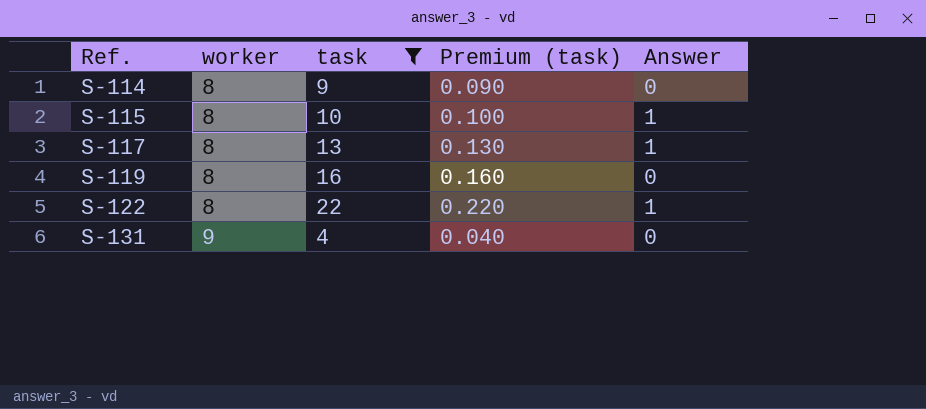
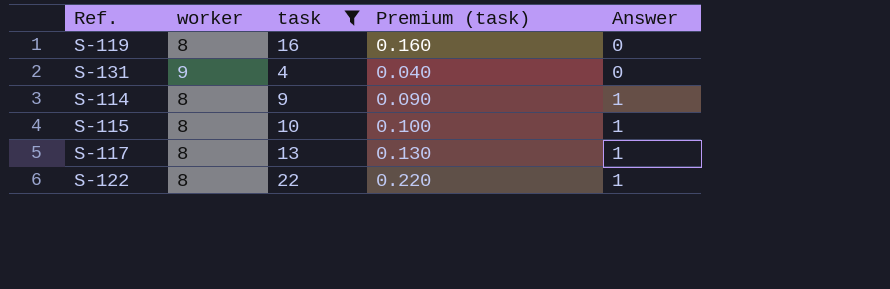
row order: Ref. ascending -> Answer ascending
S-114 | Answer: 0 -> 1

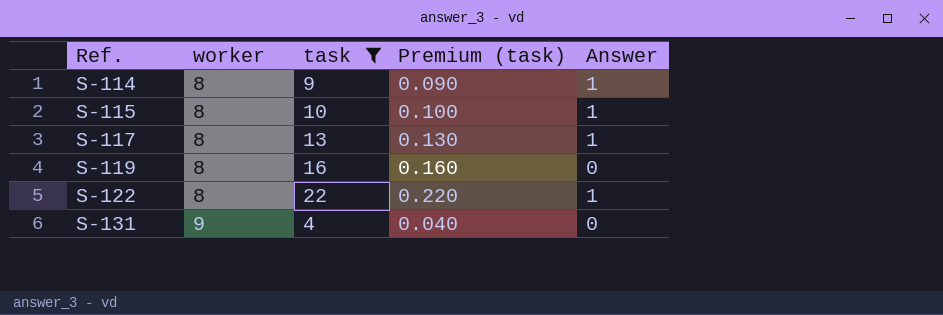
row order: Answer ascending -> Ref. ascending

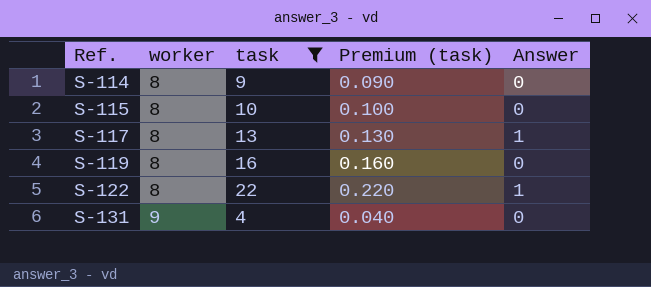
S-114 | Answer: 1 -> 0
S-115 | Answer: 1 -> 0

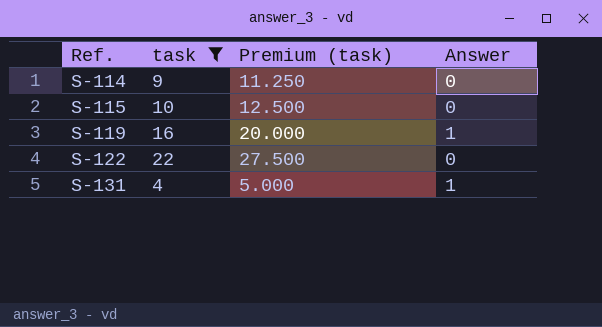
column worker | position: 2 -> none
column Premium (task) | formula: [task] * 0.01 -> [task] * 1.25
row S-117: 8 | 13 | 0.130 | 1 -> none
S-119 | Answer: 0 -> 1
S-122 | Answer: 1 -> 0
S-131 | Answer: 0 -> 1

